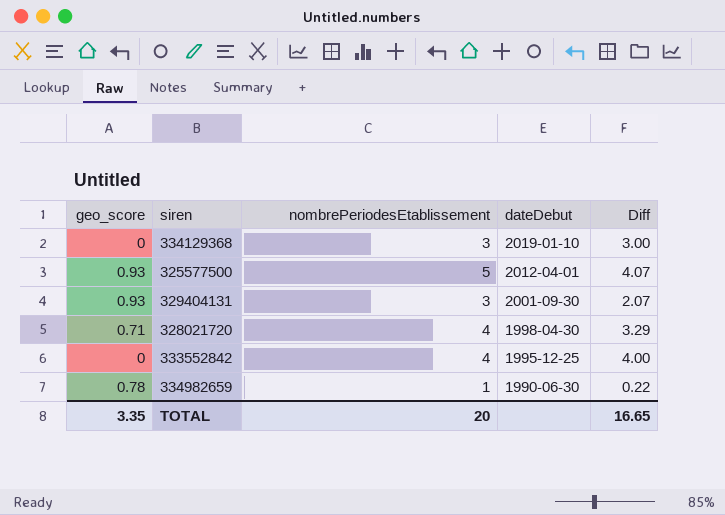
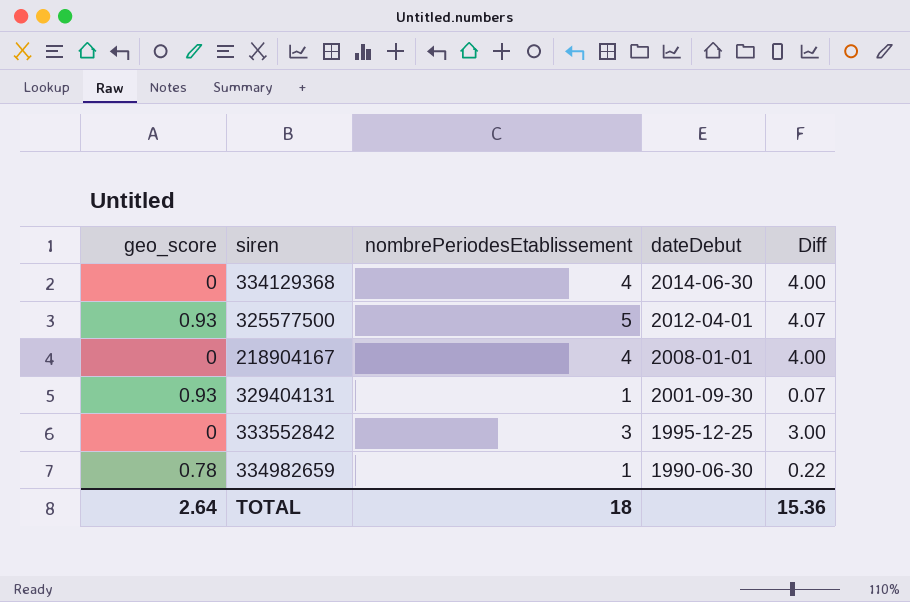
row 328021720: 0.71 | 4 | 1998-04-30 | 3.29 -> none
334129368 | nombrePeriodesEtablissement: 3 -> 4
334129368 | dateDebut: 2019-01-10 -> 2014-06-30
334129368 | Diff: 3.00 -> 4.00
row 218904167: none -> 0 | 4 | 2008-01-01 | 4.00
329404131 | nombrePeriodesEtablissement: 3 -> 1
329404131 | Diff: 2.07 -> 0.07
333552842 | nombrePeriodesEtablissement: 4 -> 3
333552842 | Diff: 4.00 -> 3.00
TOTAL | geo_score: 3.35 -> 2.64
TOTAL | nombrePeriodesEtablissement: 20 -> 18
TOTAL | Diff: 16.65 -> 15.36

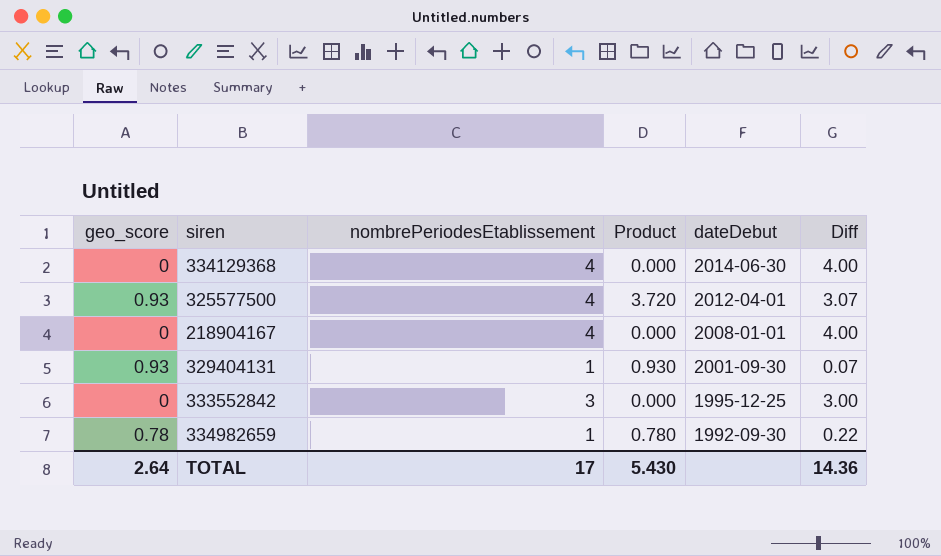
column Product | formula: none -> [geo_score] * [nombrePeriodesEtablissement]
325577500 | nombrePeriodesEtablissement: 5 -> 4
325577500 | Diff: 4.07 -> 3.07
334982659 | dateDebut: 1990-06-30 -> 1992-09-30
TOTAL | nombrePeriodesEtablissement: 18 -> 17
TOTAL | Diff: 15.36 -> 14.36

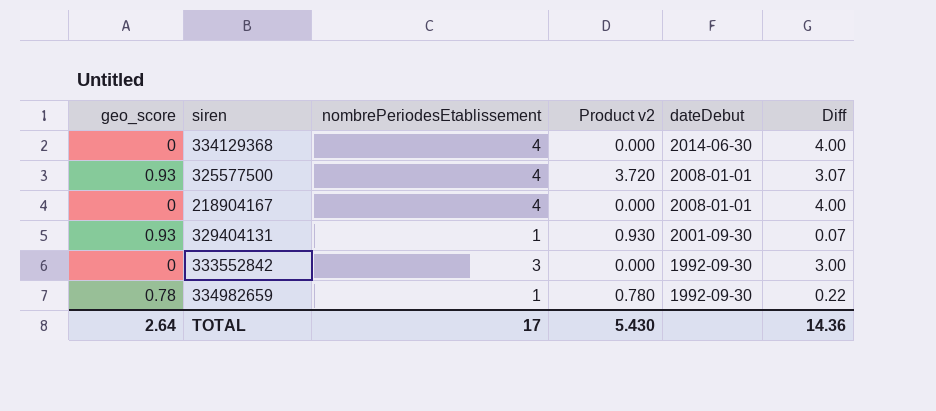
column name: Product -> Product v2
325577500 | dateDebut: 2012-04-01 -> 2008-01-01
333552842 | dateDebut: 1995-12-25 -> 1992-09-30

